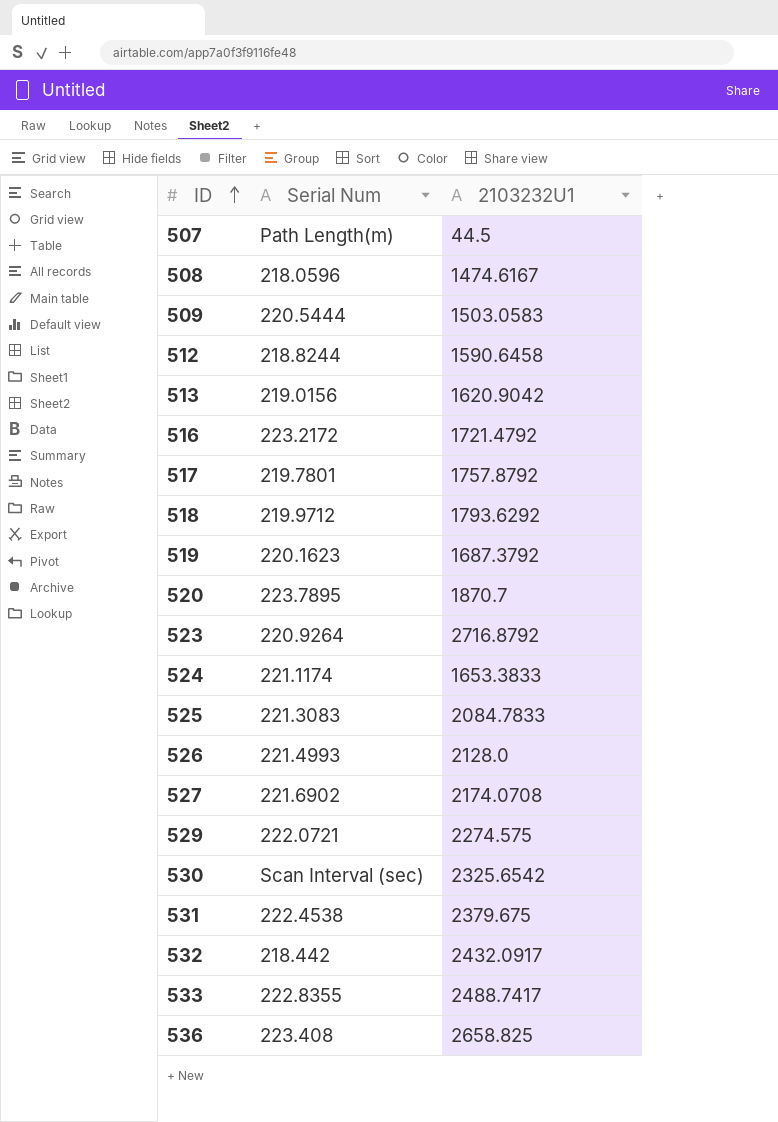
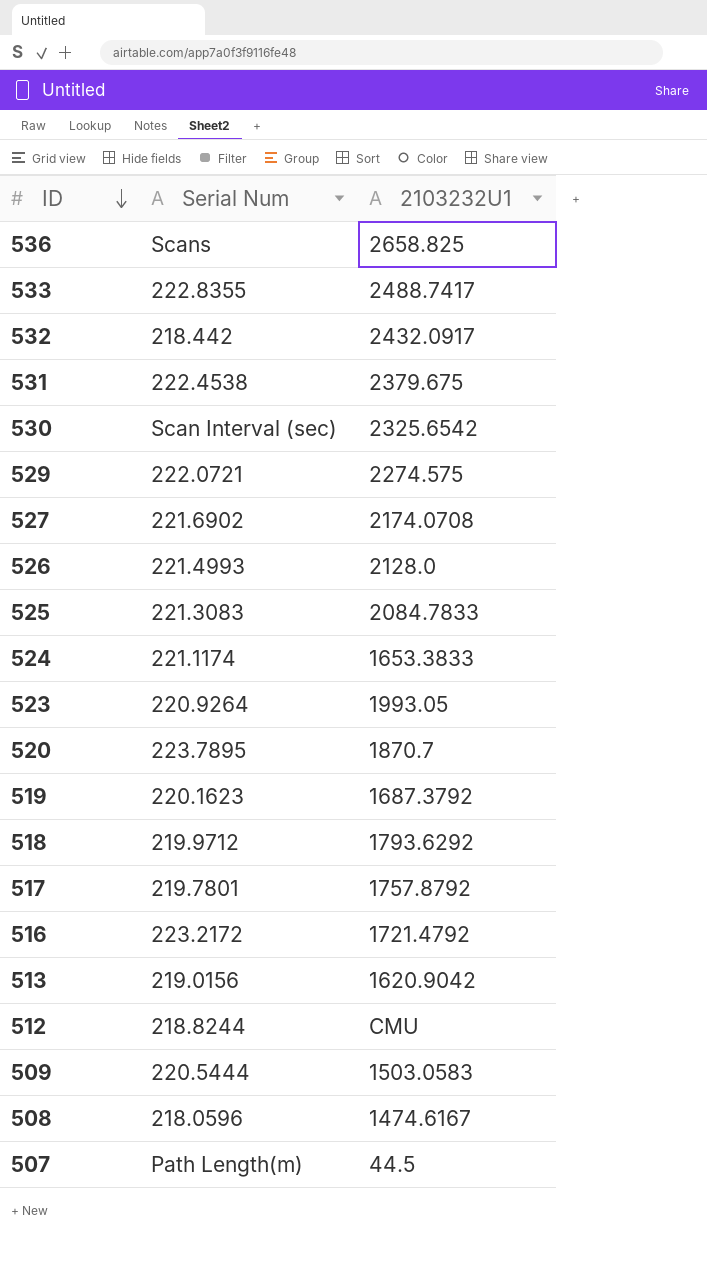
row order: ID ascending -> ID descending
536 | Serial Num: 223.408 -> Scans
523 | 2103232U1: 2716.8792 -> 1993.05
512 | 2103232U1: 1590.6458 -> CMU

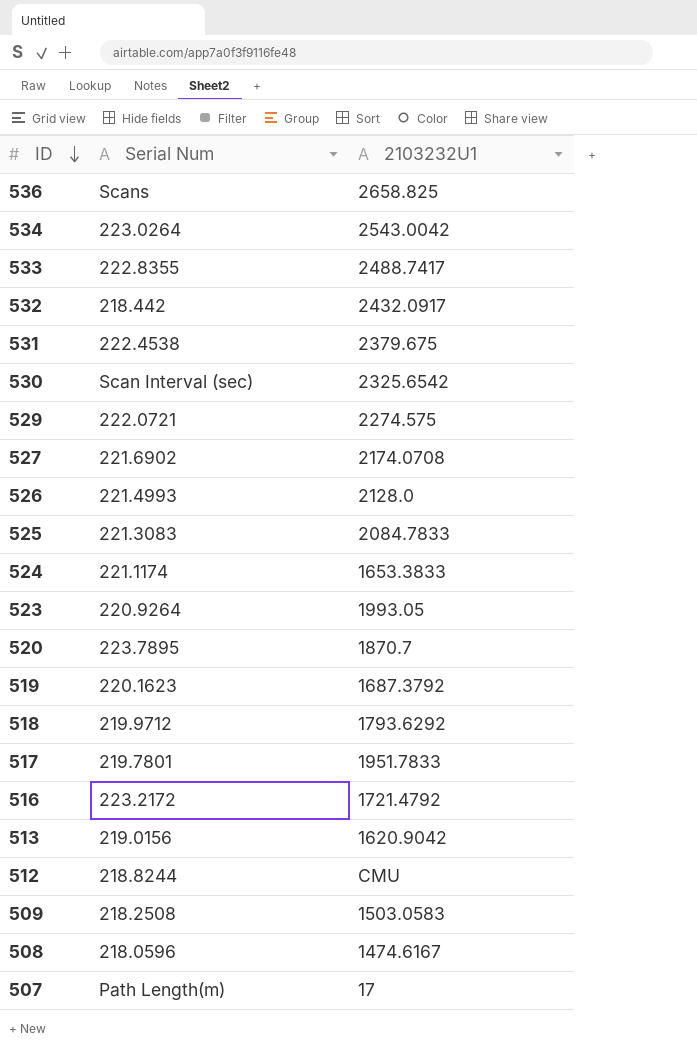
row 534: none -> 223.0264 | 2543.0042
517 | 2103232U1: 1757.8792 -> 1951.7833
509 | Serial Num: 220.5444 -> 218.2508
507 | 2103232U1: 44.5 -> 17

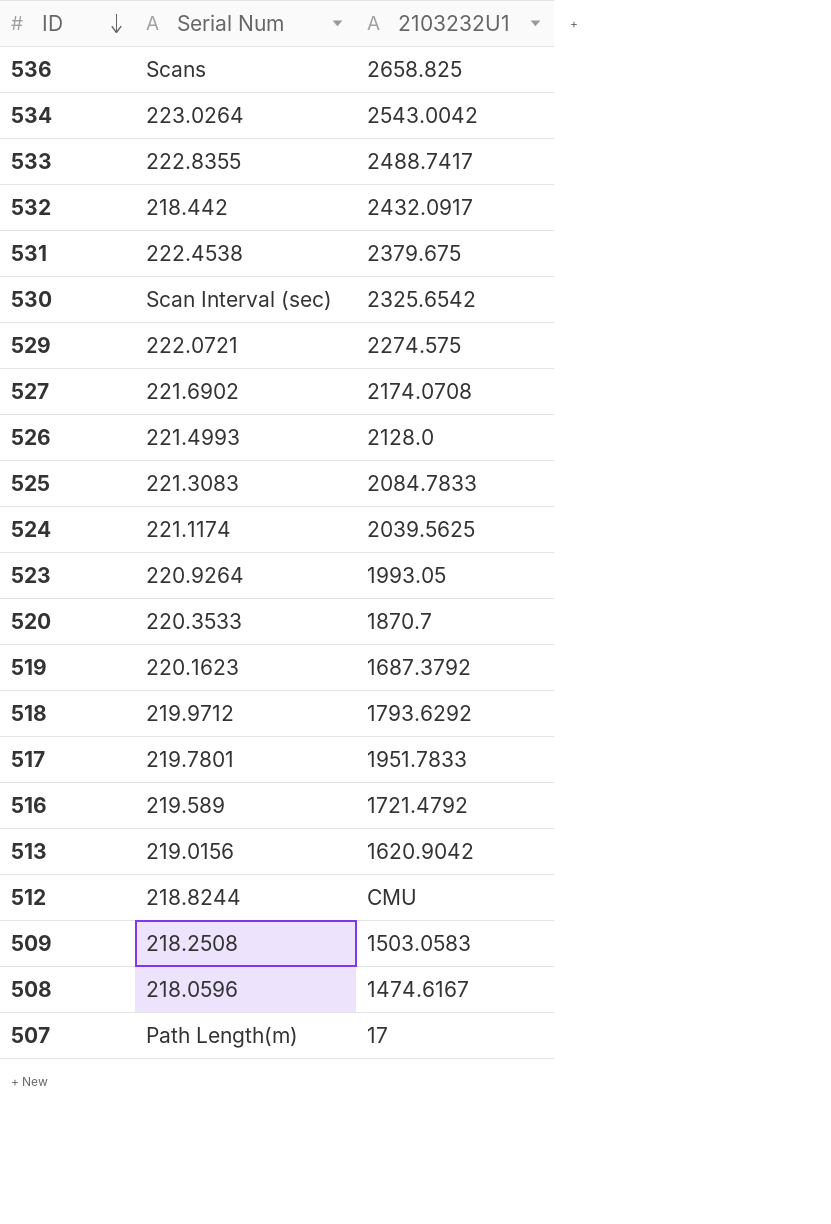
524 | 2103232U1: 1653.3833 -> 2039.5625
520 | Serial Num: 223.7895 -> 220.3533
516 | Serial Num: 223.2172 -> 219.589

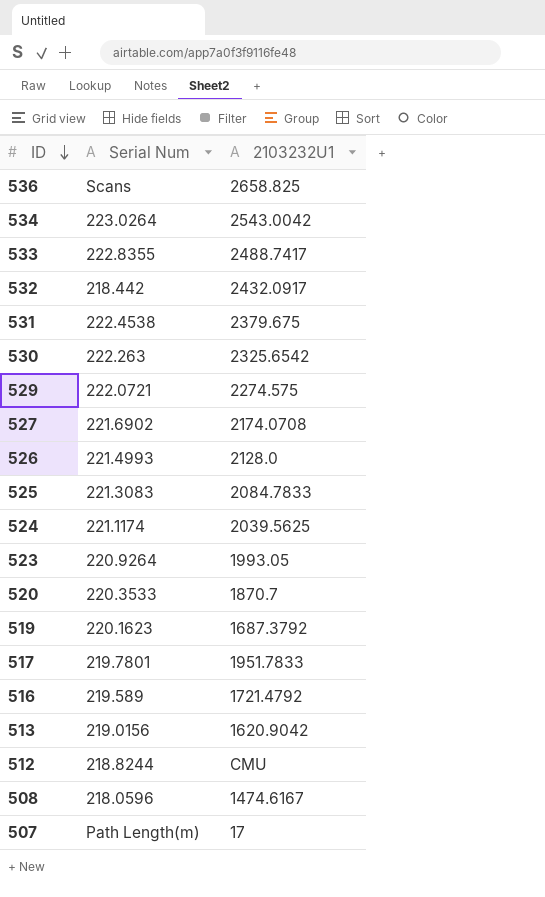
row 518: 219.9712 | 1793.6292 -> none
row 509: 218.2508 | 1503.0583 -> none
530 | Serial Num: Scan Interval (sec) -> 222.263

